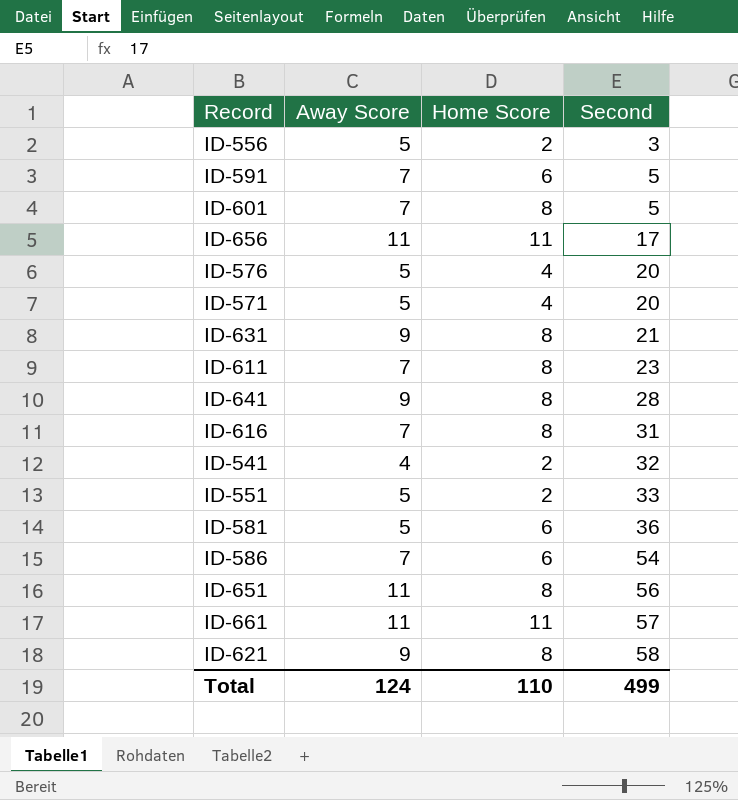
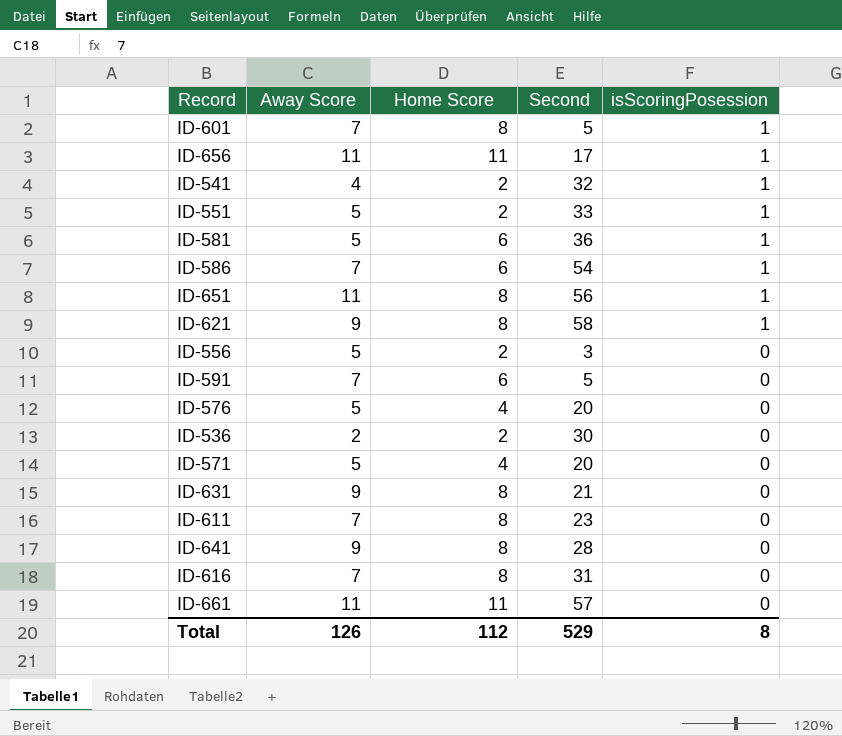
row order: Second ascending -> isScoringPosession descending
column isScoringPosession | position: none -> 5
row ID-536: none -> 2 | 2 | 30 | 0
Total | Away Score: 124 -> 126
Total | Home Score: 110 -> 112
Total | Second: 499 -> 529

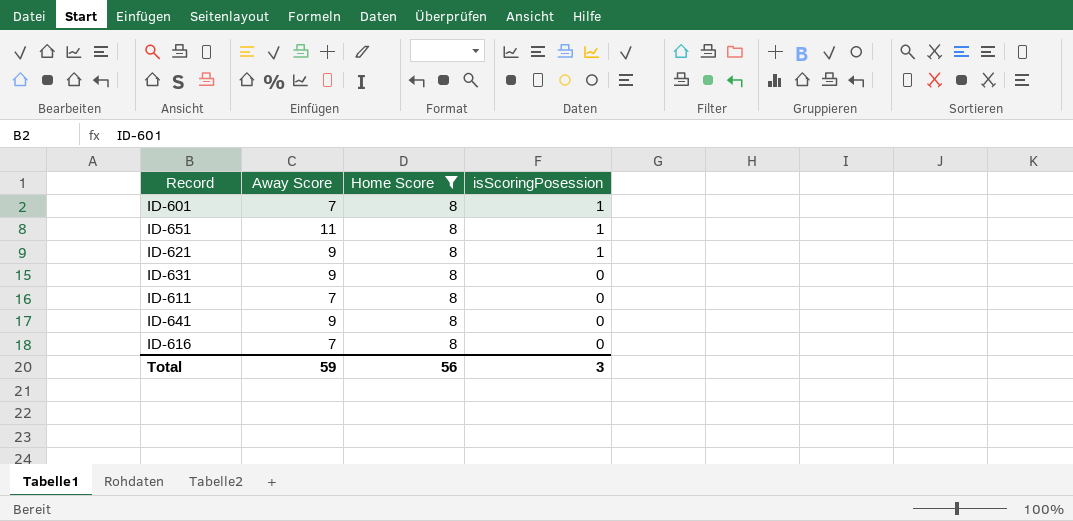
filter: none -> Home Score = 8
column Second | position: 4 -> none
Total | Away Score: 126 -> 59
Total | Home Score: 112 -> 56
Total | isScoringPosession: 8 -> 3

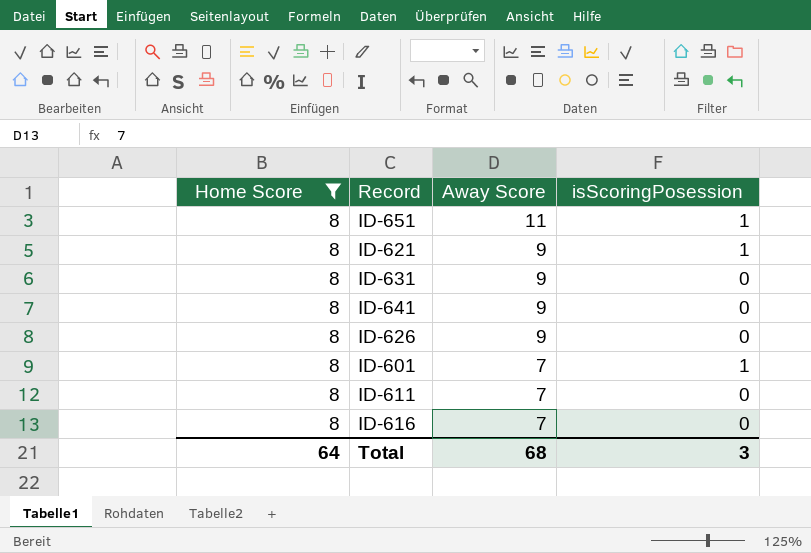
row order: isScoringPosession descending -> Away Score descending
column Home Score | position: 3 -> 1
row ID-626: none -> 8 | 9 | 0
Total | Home Score: 56 -> 64
Total | Away Score: 59 -> 68

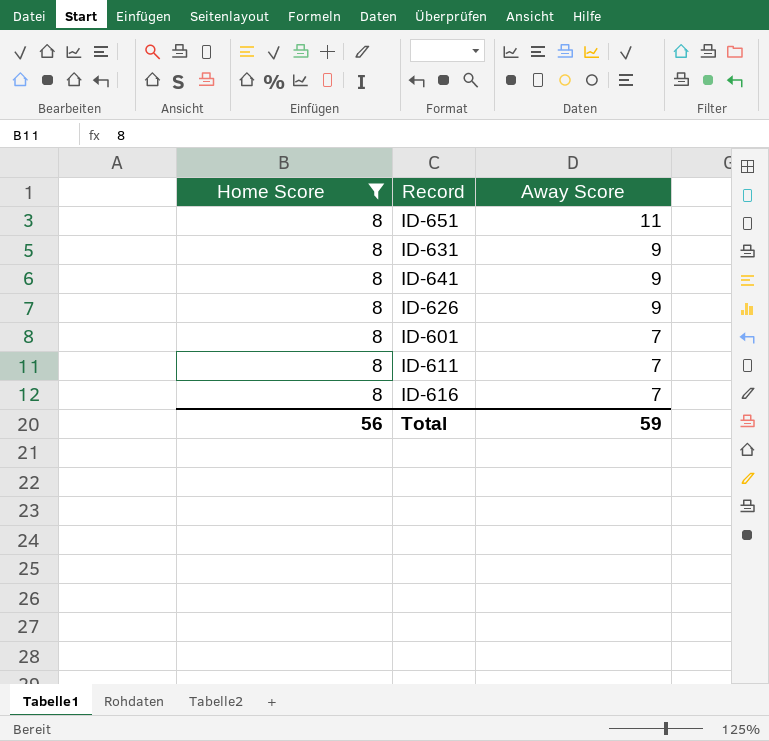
column isScoringPosession | position: 4 -> none
row ID-621: 8 | 9 | 1 -> none
Total | Home Score: 64 -> 56
Total | Away Score: 68 -> 59

